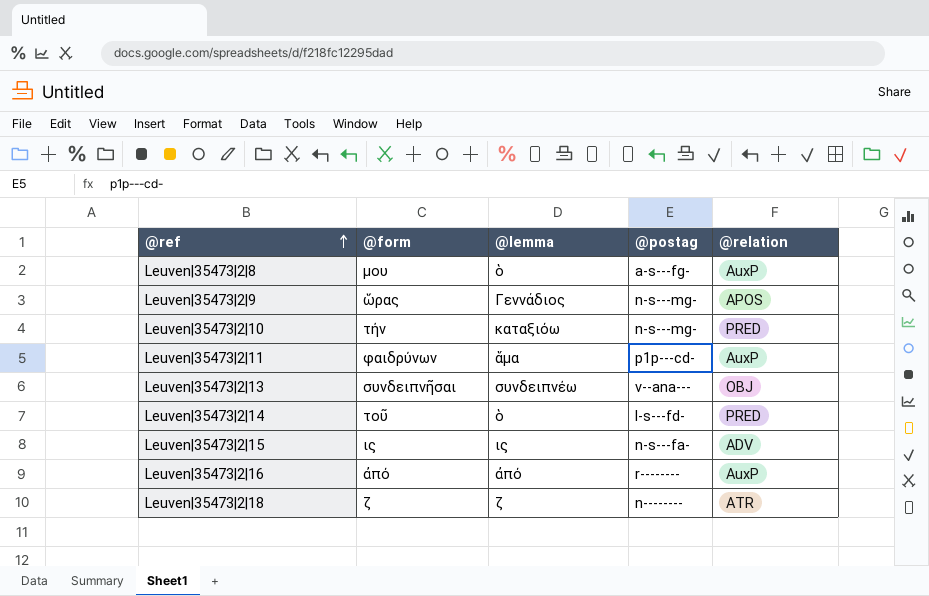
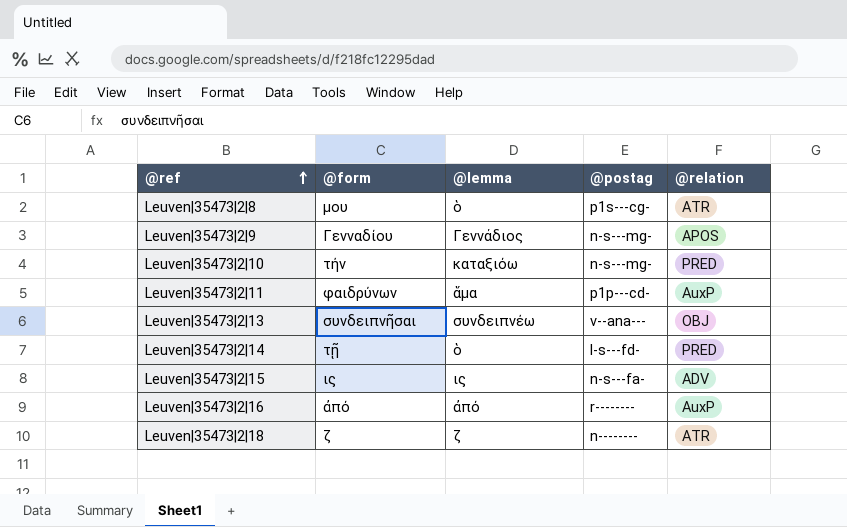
Leuven|35473|2|8 | @postag: a-s---fg- -> p1s---cg-
Leuven|35473|2|8 | @relation: AuxP -> ATR
Leuven|35473|2|9 | @form: ὥρας -> Γενναδίου
Leuven|35473|2|14 | @form: τοῦ -> τῇ

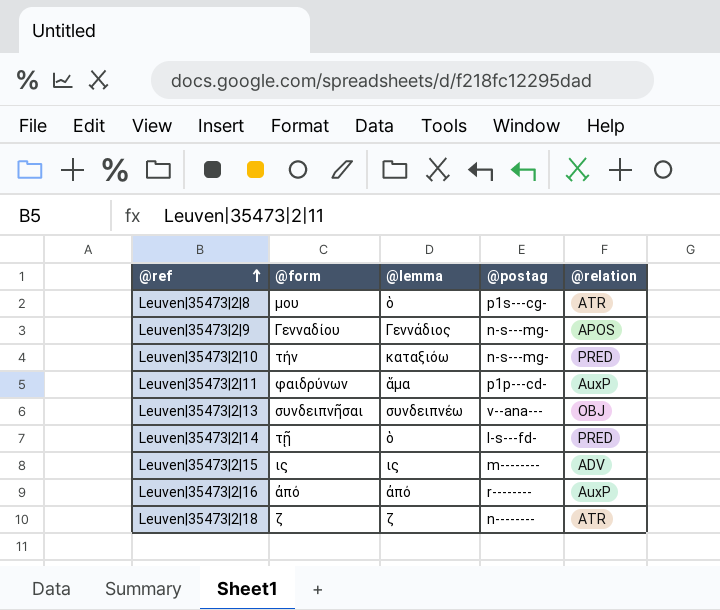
Leuven|35473|2|15 | @postag: n-s---fa- -> m--------

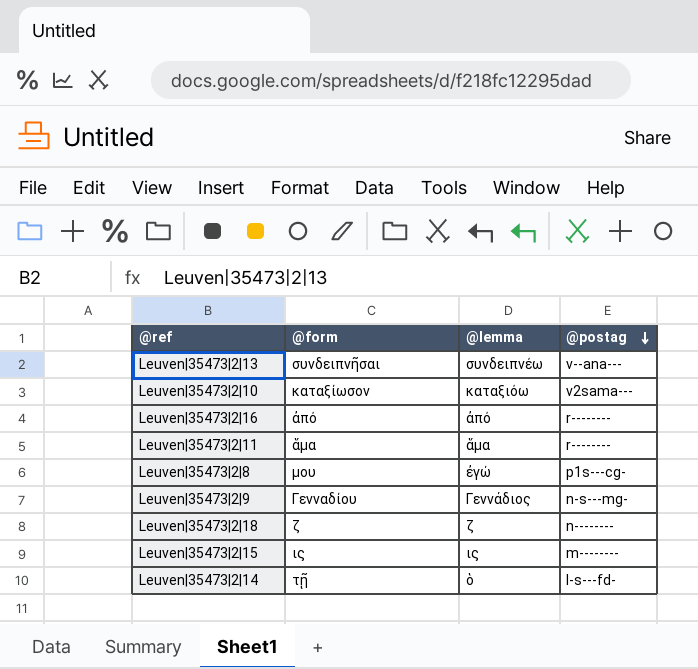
row order: @ref ascending -> @postag descending
column @relation | position: 5 -> none
Leuven|35473|2|10 | @form: τήν -> καταξίωσον
Leuven|35473|2|10 | @postag: n-s---mg- -> v2sama---
Leuven|35473|2|11 | @form: φαιδρύνων -> ἅμα
Leuven|35473|2|11 | @postag: p1p---cd- -> r--------
Leuven|35473|2|8 | @lemma: ὁ -> ἐγώ

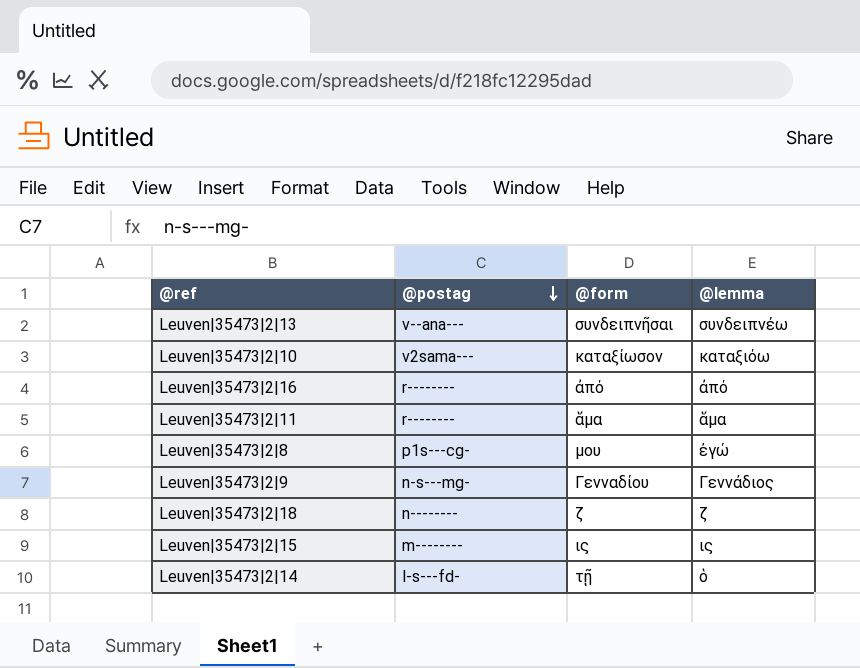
column @postag | position: 4 -> 2

